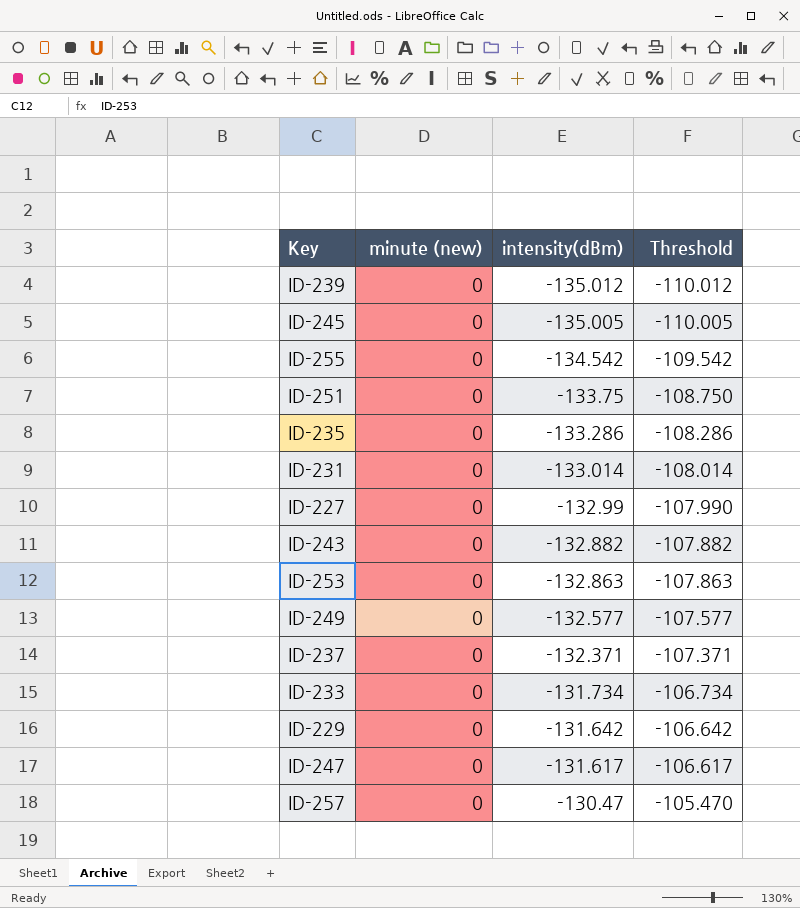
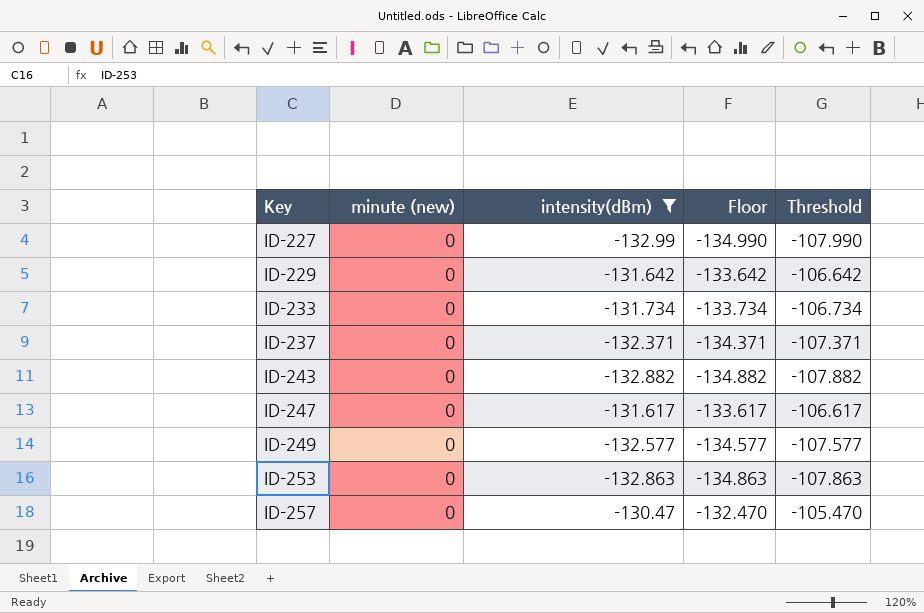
filter: none -> intensity(dBm) >= -132.99
row order: intensity(dBm) ascending -> Key ascending
column Floor | formula: none -> [intensity(dBm)] - 2

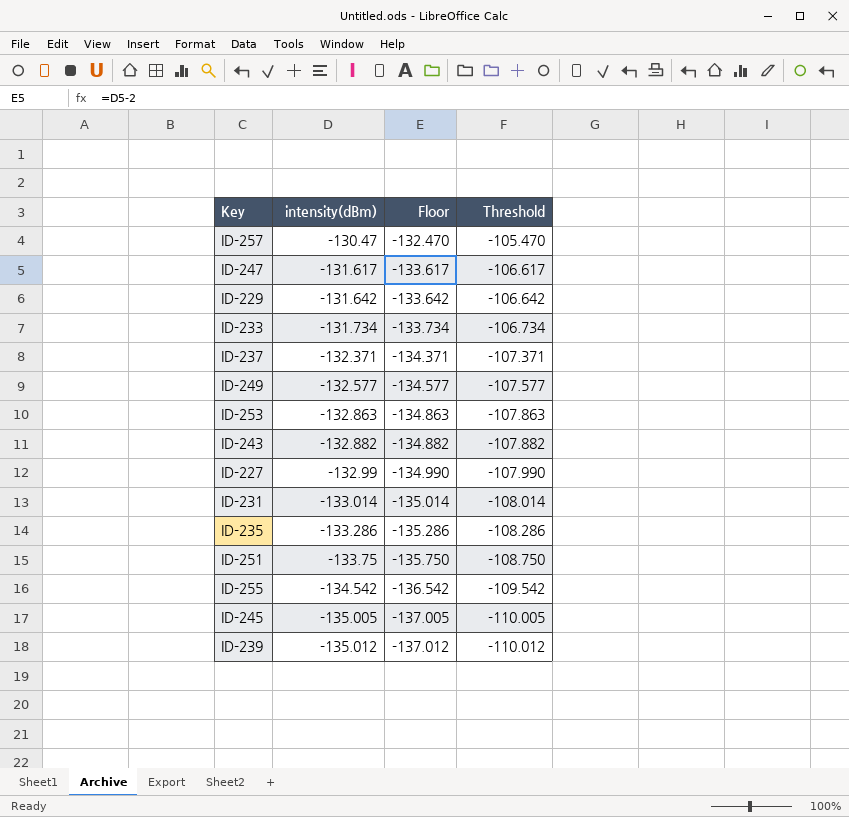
filter: intensity(dBm) >= -132.99 -> none
row order: Key ascending -> intensity(dBm) descending
column minute (new) | position: 2 -> none

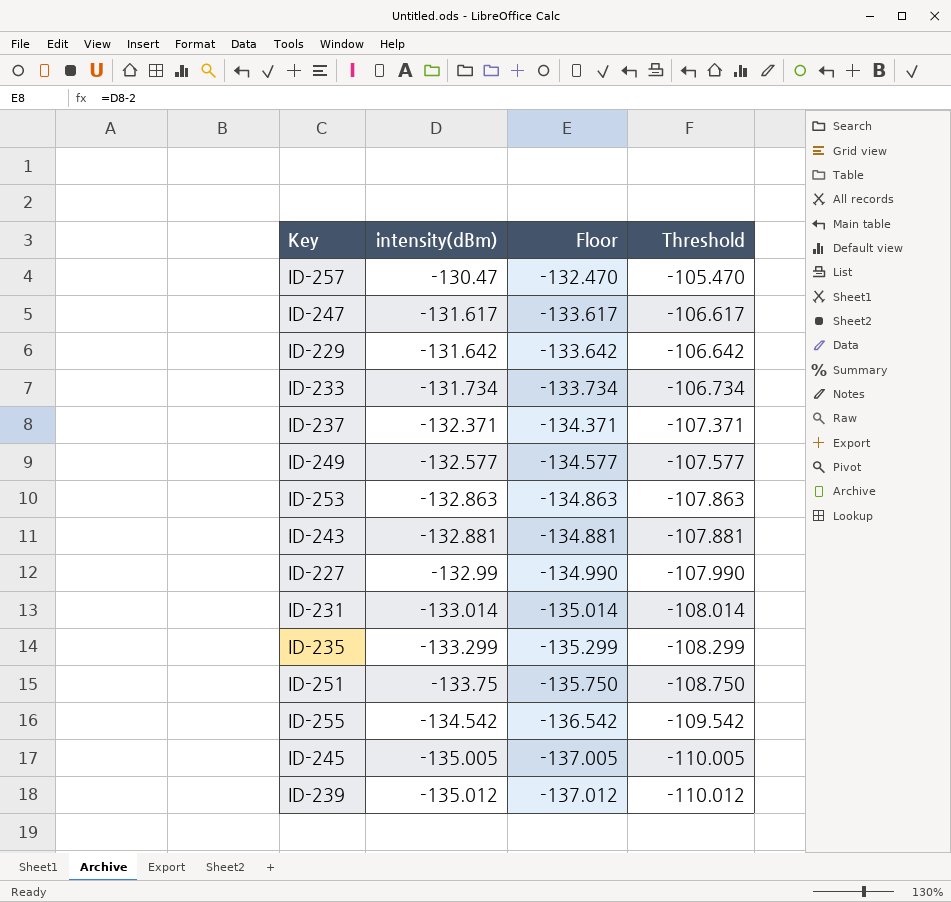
ID-243 | intensity(dBm): -132.882 -> -132.881
ID-243 | Floor: -134.882 -> -134.881
ID-243 | Threshold: -107.882 -> -107.881
ID-235 | intensity(dBm): -133.286 -> -133.299
ID-235 | Floor: -135.286 -> -135.299
ID-235 | Threshold: -108.286 -> -108.299

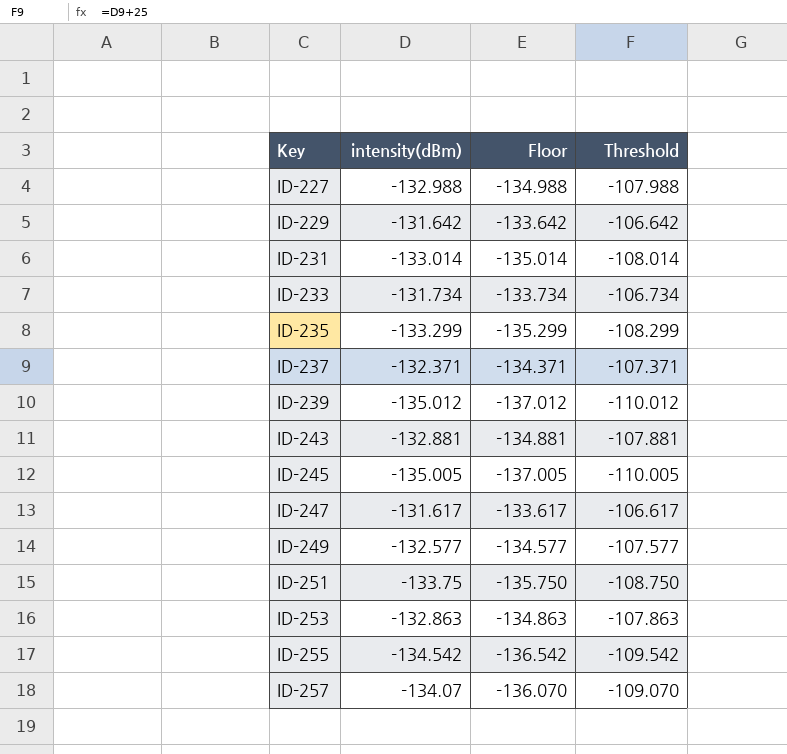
row order: intensity(dBm) descending -> Key ascending
ID-227 | intensity(dBm): -132.99 -> -132.988
ID-227 | Floor: -134.990 -> -134.988
ID-227 | Threshold: -107.990 -> -107.988
ID-257 | intensity(dBm): -130.47 -> -134.07
ID-257 | Floor: -132.470 -> -136.070
ID-257 | Threshold: -105.470 -> -109.070

